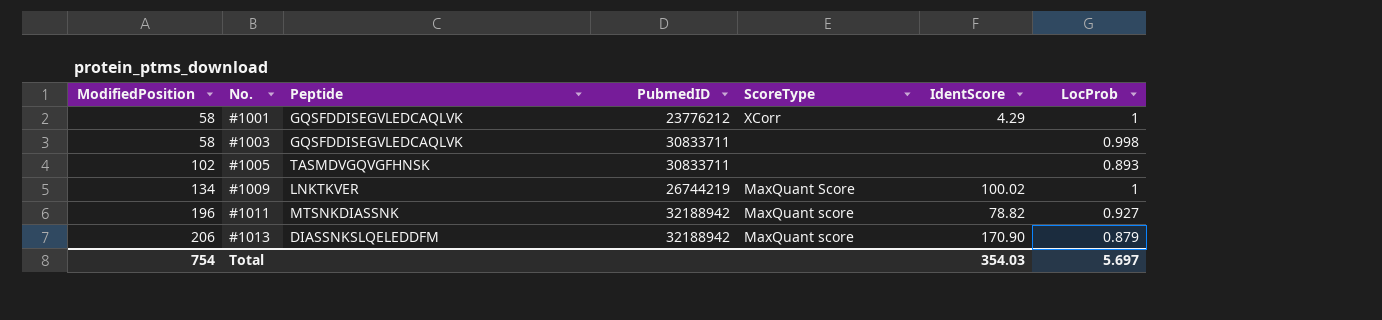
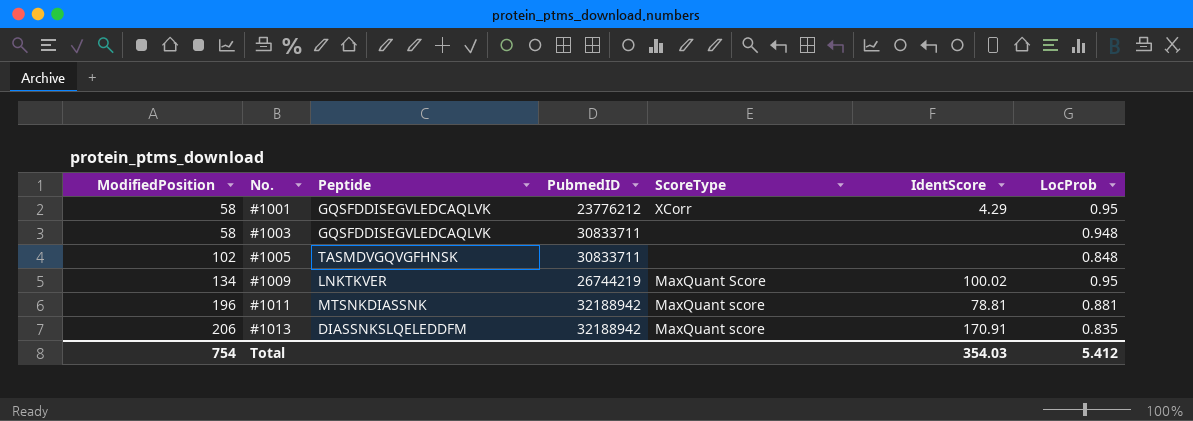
#1001 | LocProb: 1 -> 0.95
#1003 | LocProb: 0.998 -> 0.948
#1005 | LocProb: 0.893 -> 0.848
#1009 | LocProb: 1 -> 0.95
#1011 | IdentScore: 78.82 -> 78.81
#1011 | LocProb: 0.927 -> 0.881
#1013 | IdentScore: 170.90 -> 170.91
#1013 | LocProb: 0.879 -> 0.835
Total | LocProb: 5.697 -> 5.412

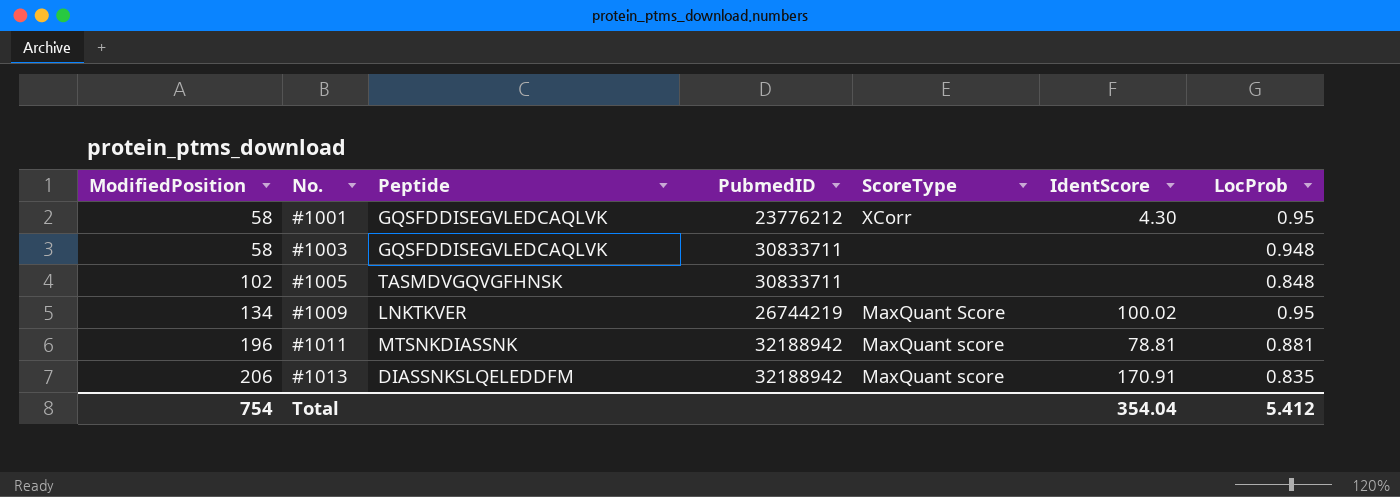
#1001 | IdentScore: 4.29 -> 4.30
Total | IdentScore: 354.03 -> 354.04

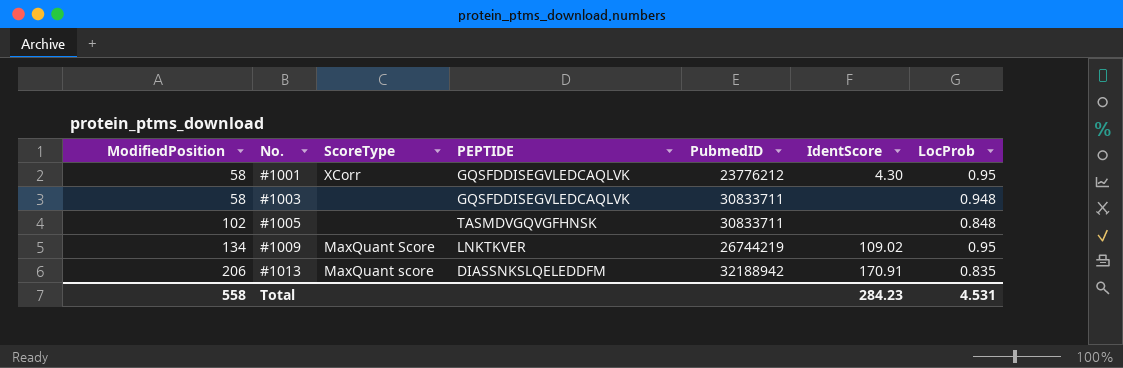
column ScoreType | position: 5 -> 3
column name: Peptide -> PEPTIDE
row #1011: 196 | MTSNKDIASSNK | 32188942 | MaxQuant score | 78.81 | 0.881 -> none
#1009 | IdentScore: 100.02 -> 109.02
Total | ModifiedPosition: 754 -> 558
Total | IdentScore: 354.04 -> 284.23
Total | LocProb: 5.412 -> 4.531

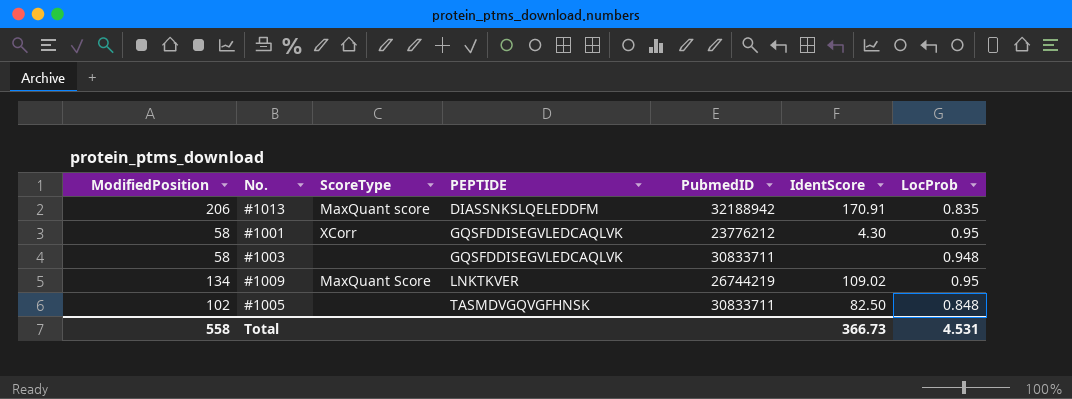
row order: ModifiedPosition ascending -> PEPTIDE ascending
#1005 | IdentScore: none -> 82.50
Total | IdentScore: 284.23 -> 366.73

